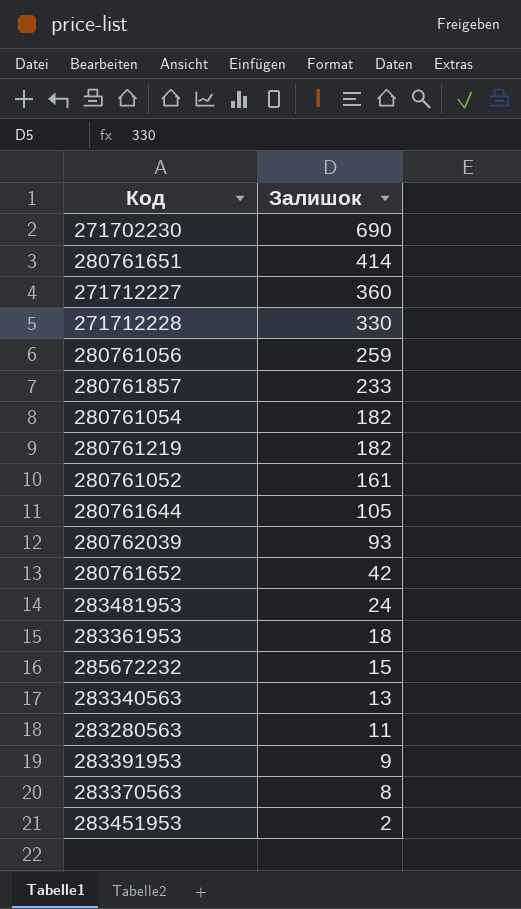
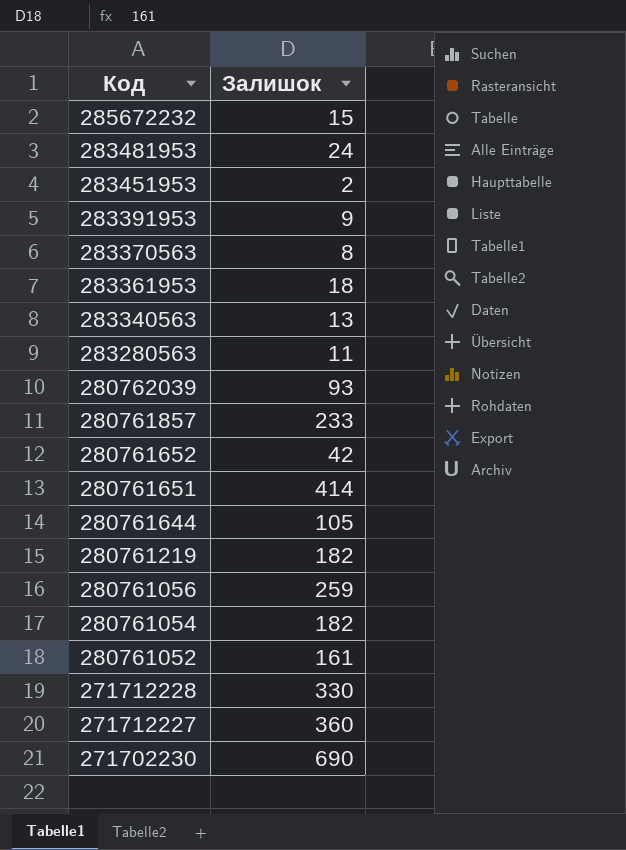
row order: Залишок descending -> Код descending

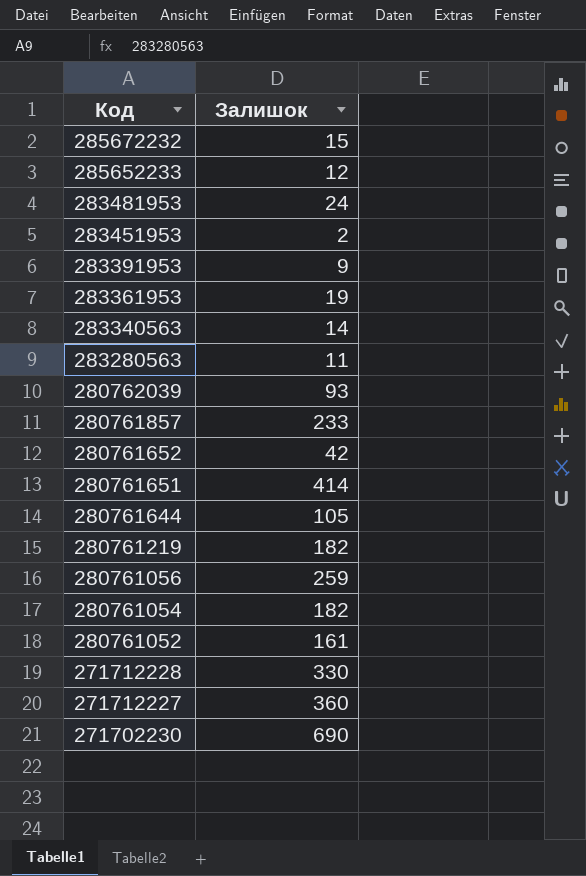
row 283370563: 8 -> none
row 285652233: none -> 12
283361953 | Залишок: 18 -> 19
283340563 | Залишок: 13 -> 14

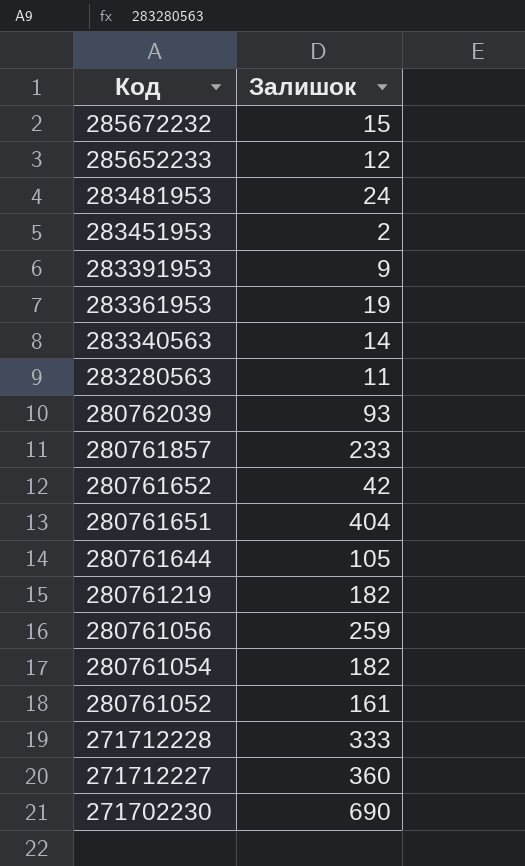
280761651 | Залишок: 414 -> 404
271712228 | Залишок: 330 -> 333

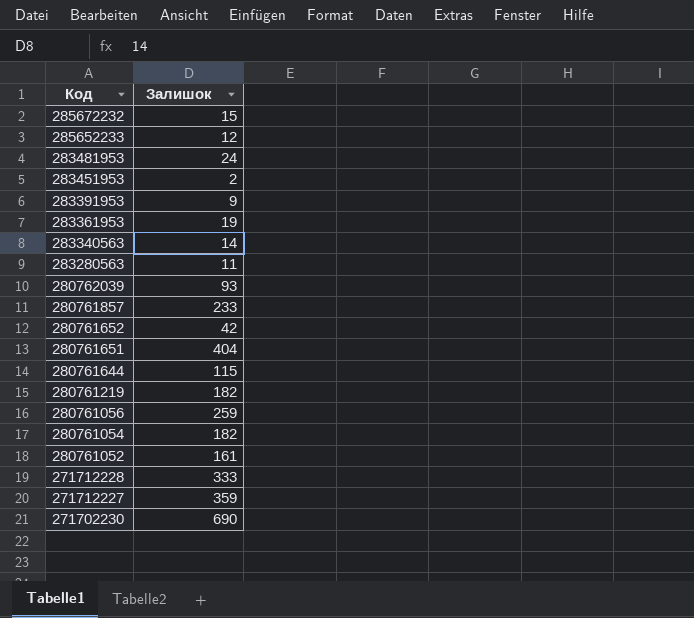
280761644 | Залишок: 105 -> 115
271712227 | Залишок: 360 -> 359

